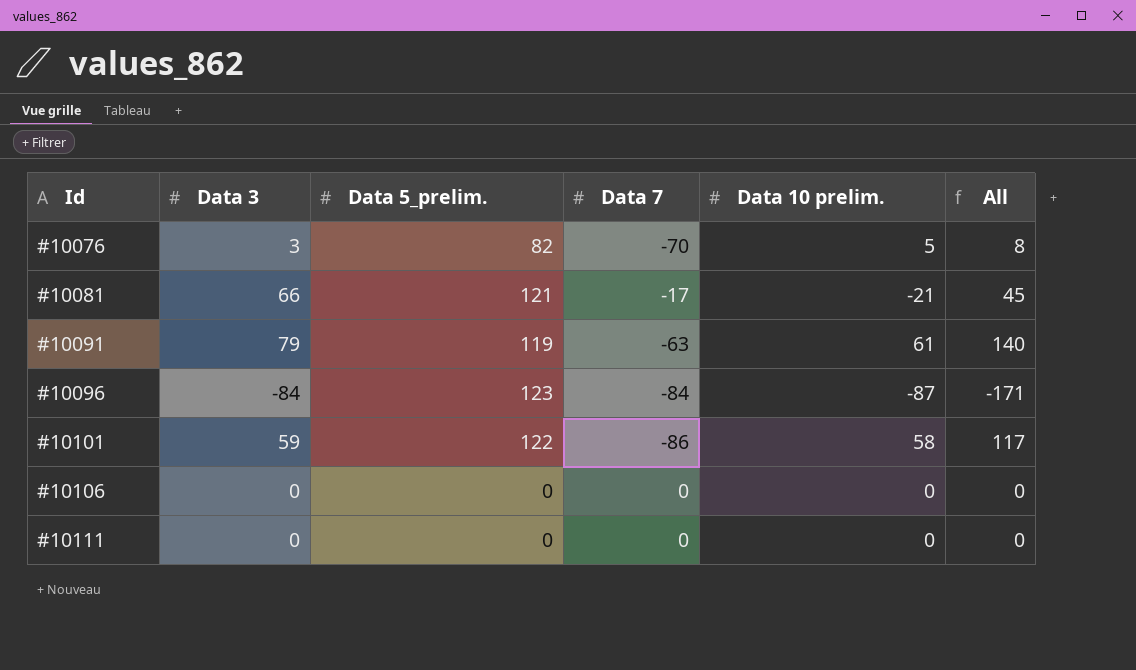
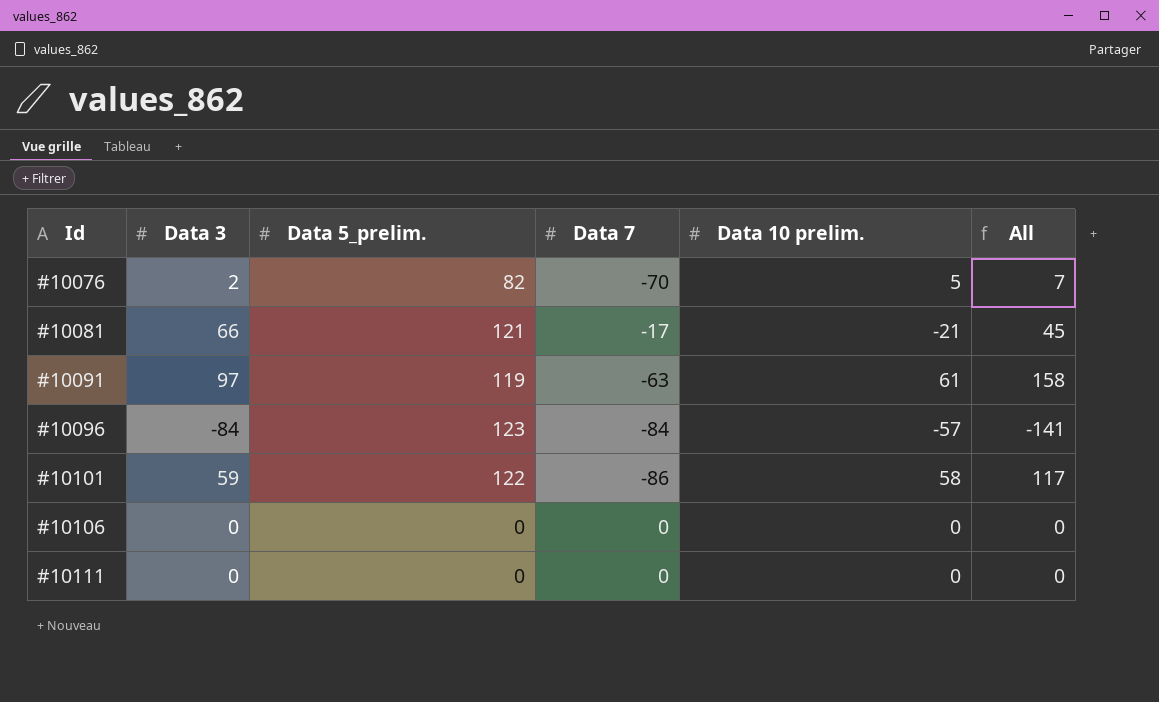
#10076 | Data 3: 3 -> 2
#10076 | All: 8 -> 7
#10091 | Data 3: 79 -> 97
#10091 | All: 140 -> 158
#10096 | Data 10 prelim.: -87 -> -57
#10096 | All: -171 -> -141

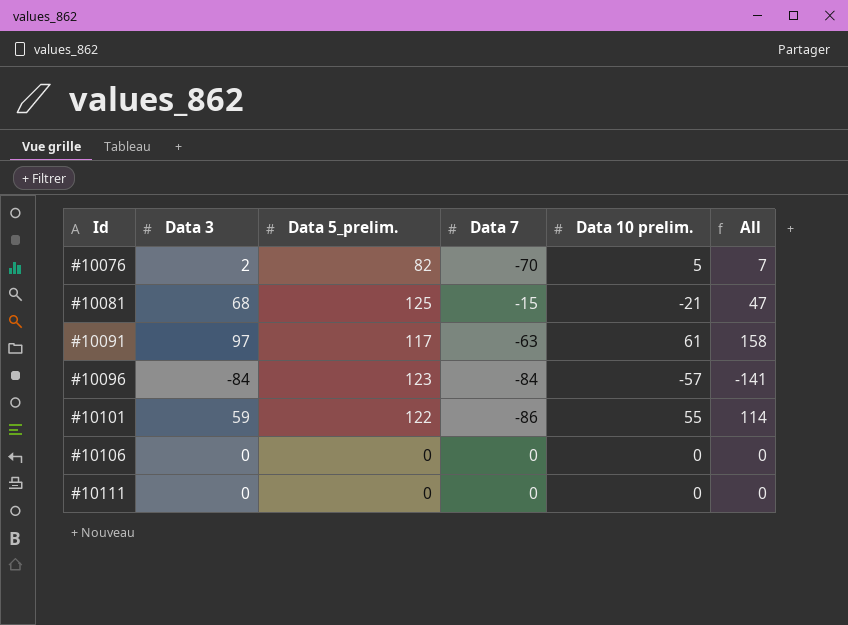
#10081 | Data 3: 66 -> 68
#10081 | Data 5_prelim.: 121 -> 125
#10081 | Data 7: -17 -> -15
#10081 | All: 45 -> 47
#10091 | Data 5_prelim.: 119 -> 117
#10101 | Data 10 prelim.: 58 -> 55
#10101 | All: 117 -> 114

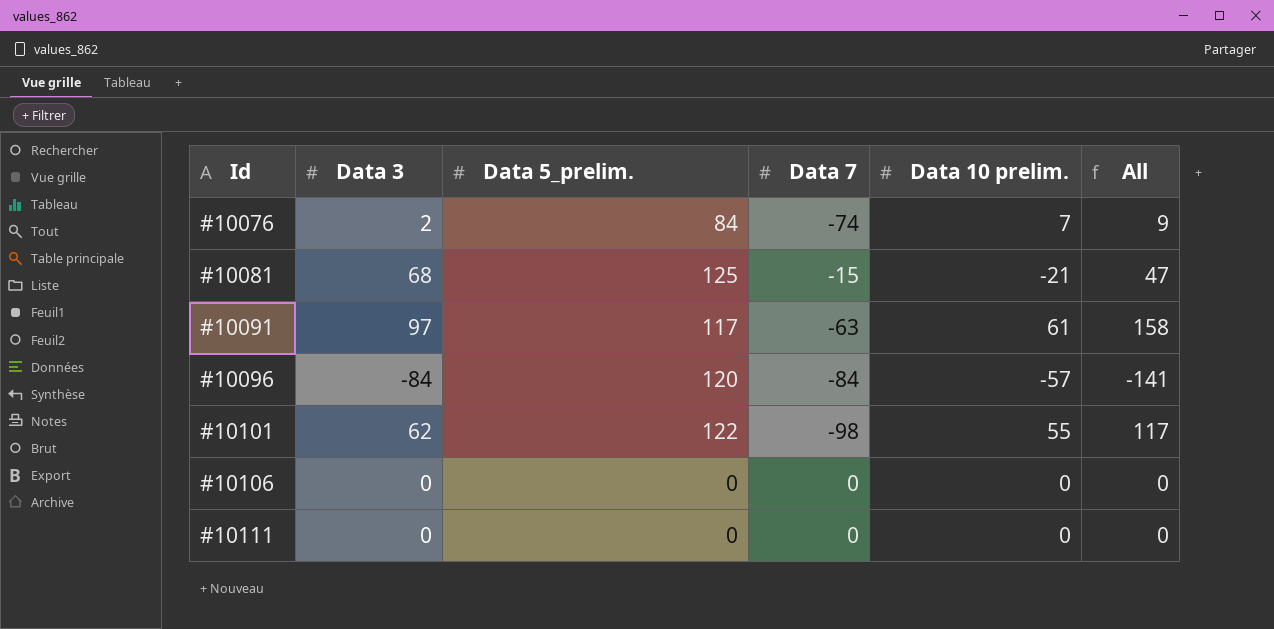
#10076 | Data 5_prelim.: 82 -> 84
#10076 | Data 7: -70 -> -74
#10076 | Data 10 prelim.: 5 -> 7
#10076 | All: 7 -> 9
#10096 | Data 5_prelim.: 123 -> 120
#10101 | Data 3: 59 -> 62
#10101 | Data 7: -86 -> -98
#10101 | All: 114 -> 117

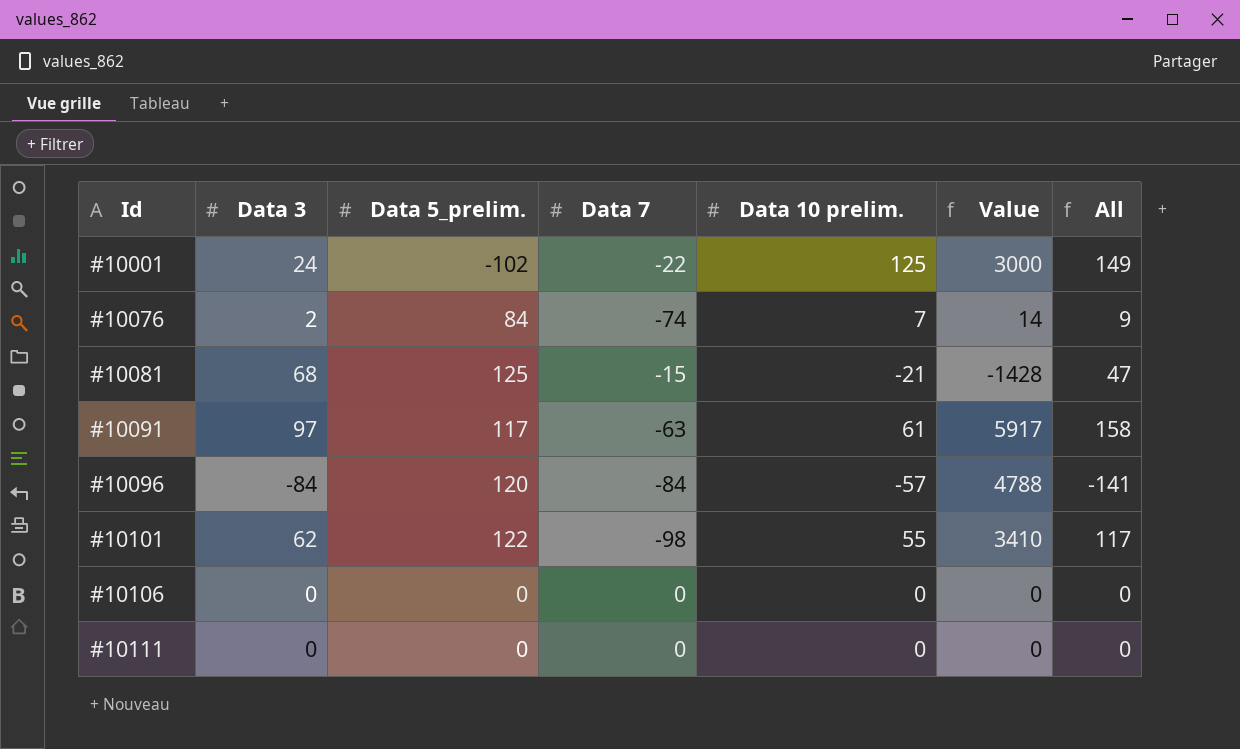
column Value | formula: none -> [Data 3] * [Data 10 prelim.]
row #10001: none -> 24 | -102 | -22 | 125 | 3000 | 149

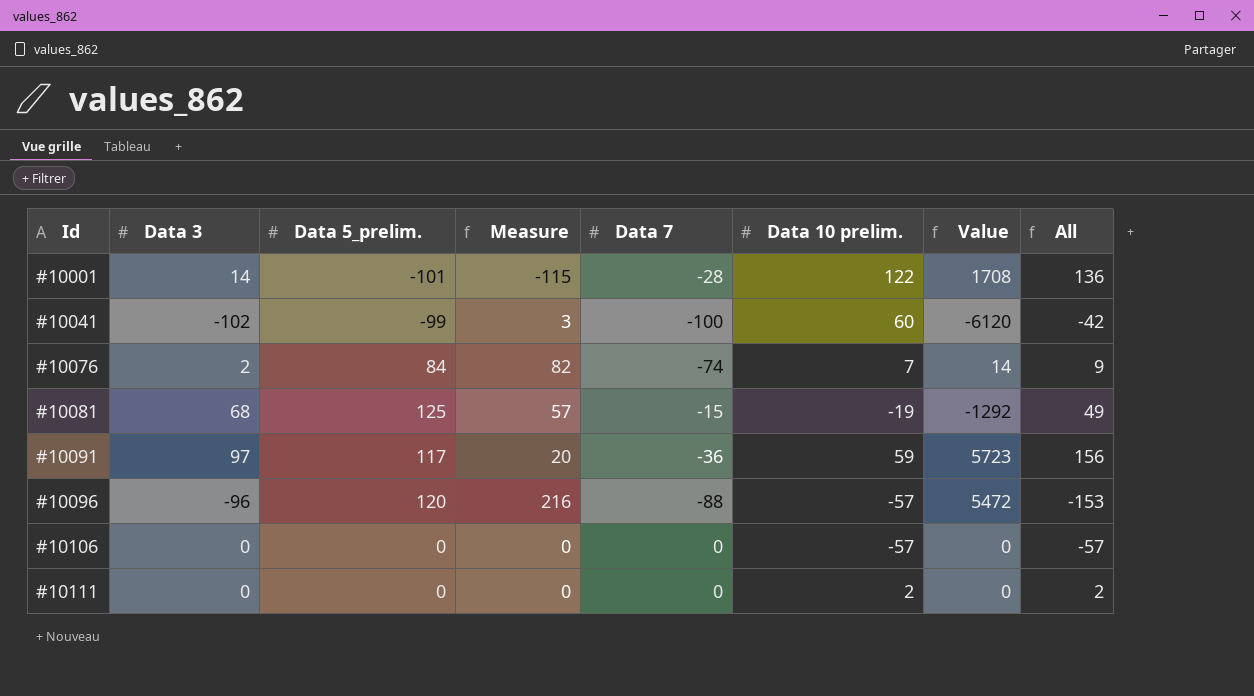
column Measure | formula: none -> [Data 5_prelim.] - [Data 3]
row #10101: 62 | 122 | -98 | 55 | 3410 | 117 -> none
#10001 | Data 3: 24 -> 14
#10001 | Data 5_prelim.: -102 -> -101
#10001 | Data 7: -22 -> -28
#10001 | Data 10 prelim.: 125 -> 122
#10001 | Value: 3000 -> 1708
#10001 | All: 149 -> 136
row #10041: none -> -102 | -99 | 3 | -100 | 60 | -6120 | -42
#10081 | Data 10 prelim.: -21 -> -19
#10081 | Value: -1428 -> -1292
#10081 | All: 47 -> 49
#10091 | Data 7: -63 -> -36
#10091 | Data 10 prelim.: 61 -> 59
#10091 | Value: 5917 -> 5723
#10091 | All: 158 -> 156
#10096 | Data 3: -84 -> -96
#10096 | Data 7: -84 -> -88
#10096 | Value: 4788 -> 5472
#10096 | All: -141 -> -153
#10106 | Data 10 prelim.: 0 -> -57
#10106 | All: 0 -> -57
#10111 | Data 10 prelim.: 0 -> 2
#10111 | All: 0 -> 2

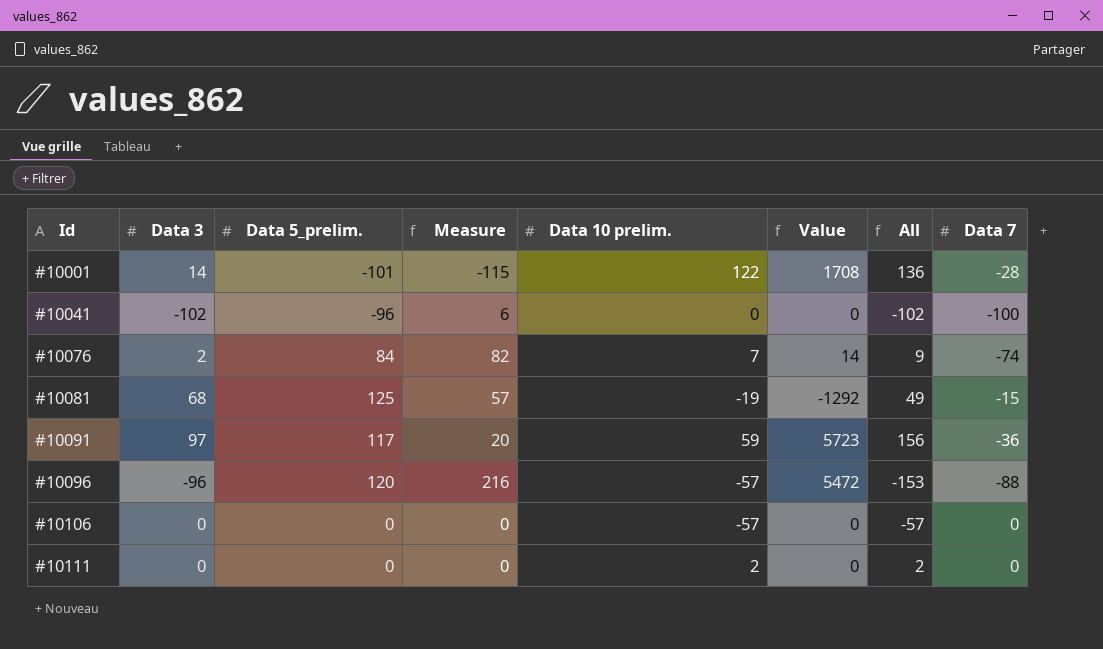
column Data 7 | position: 5 -> 8
#10041 | Data 5_prelim.: -99 -> -96
#10041 | Measure: 3 -> 6
#10041 | Data 10 prelim.: 60 -> 0
#10041 | Value: -6120 -> 0
#10041 | All: -42 -> -102

